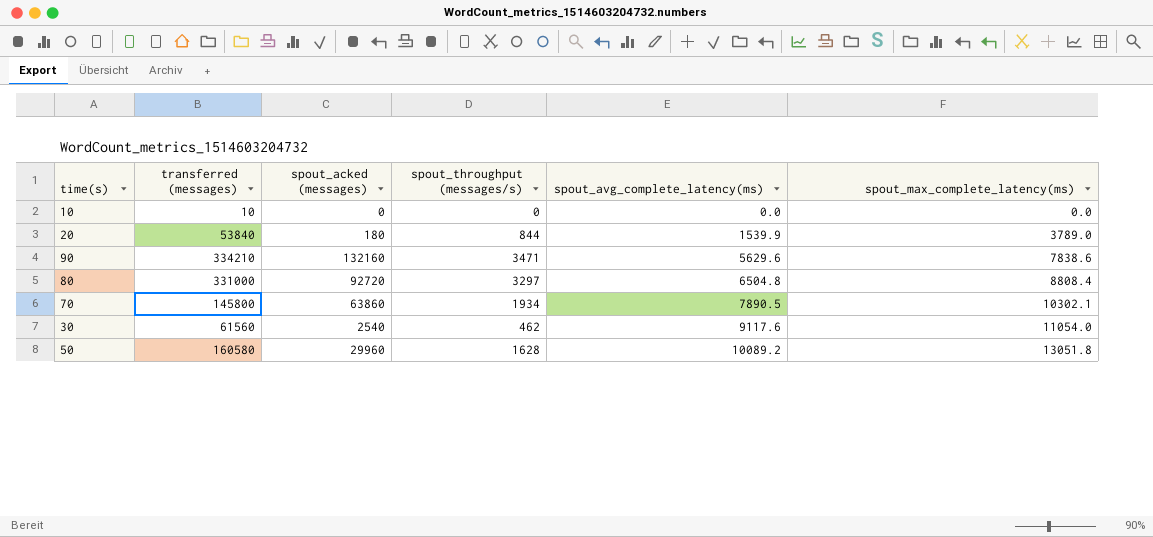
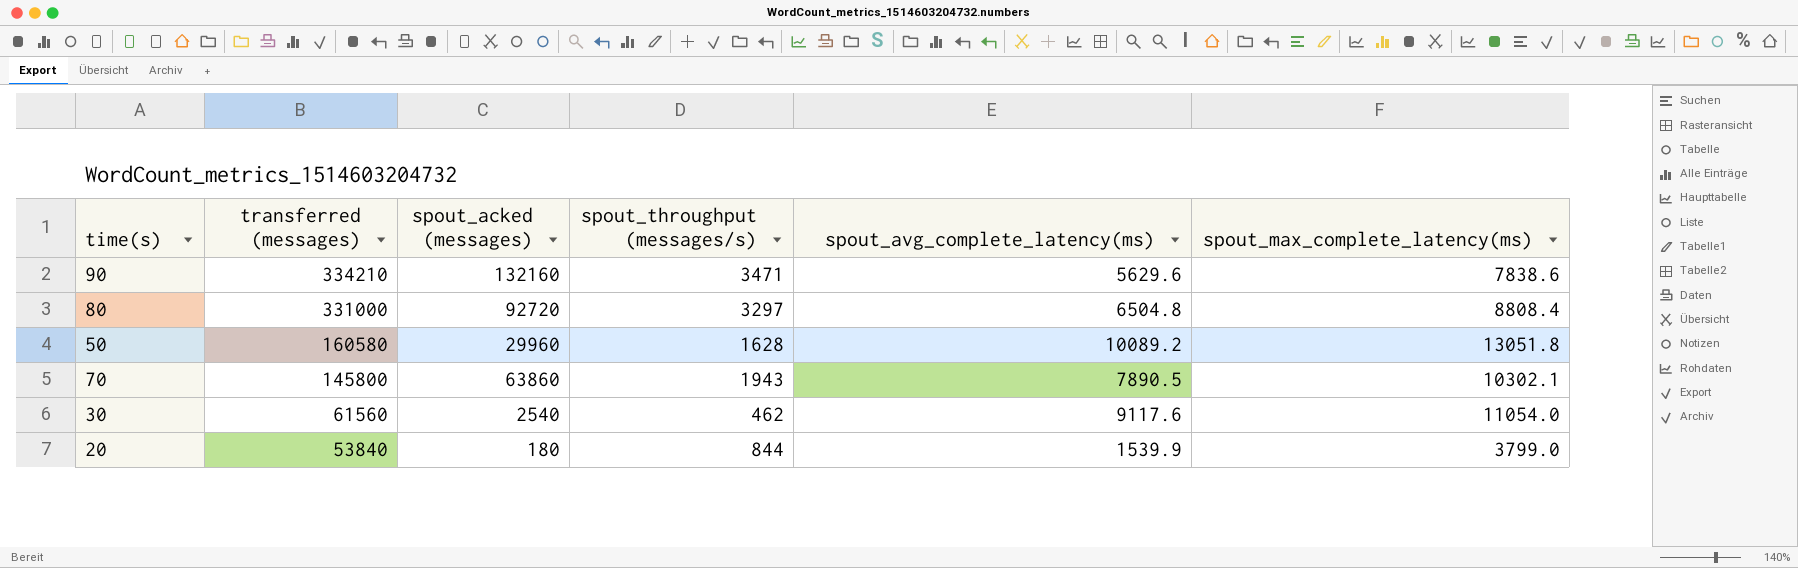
row order: spout_avg_complete_latency(ms) ascending -> transferred (messages) descending
row 10: 10 | 0 | 0 | 0.0 | 0.0 -> none
70 | spout_throughput (messages/s): 1934 -> 1943
20 | spout_max_complete_latency(ms): 3789.0 -> 3799.0

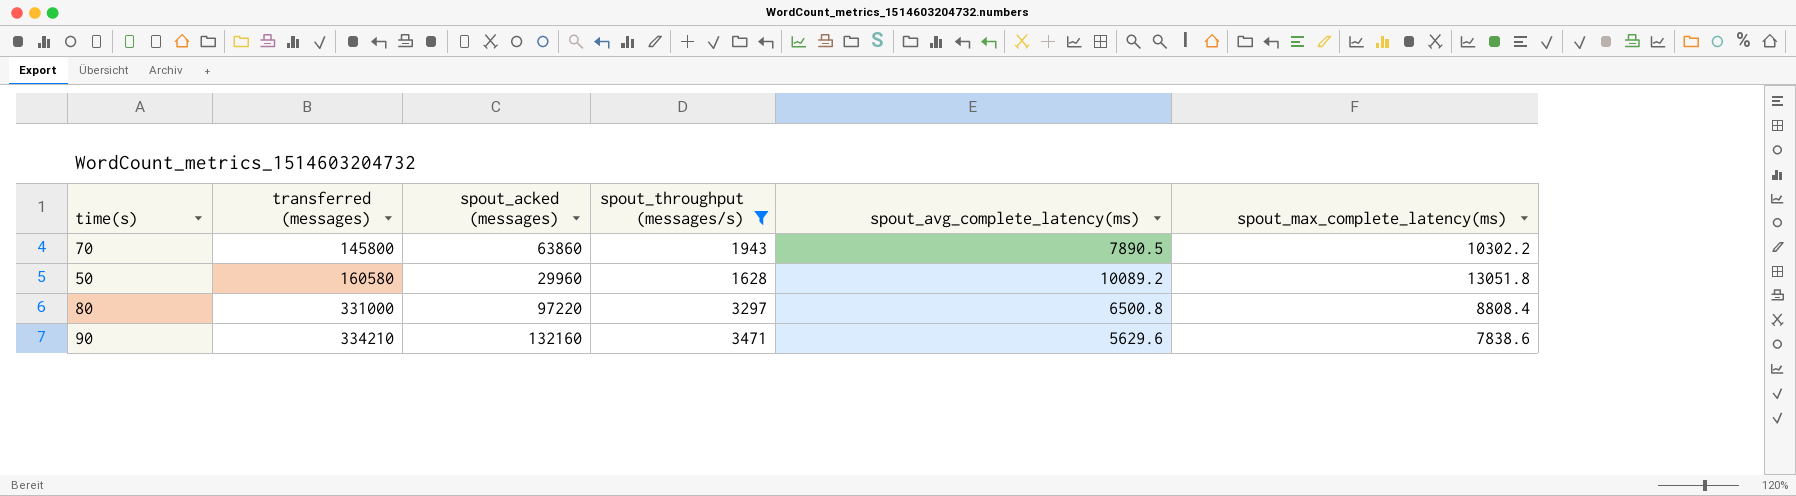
filter: none -> spout_throughput (messages/s) >= 1628
row order: transferred (messages) descending -> transferred (messages) ascending
70 | spout_max_complete_latency(ms): 10302.1 -> 10302.2
80 | spout_acked (messages): 92720 -> 97220
80 | spout_avg_complete_latency(ms): 6504.8 -> 6500.8

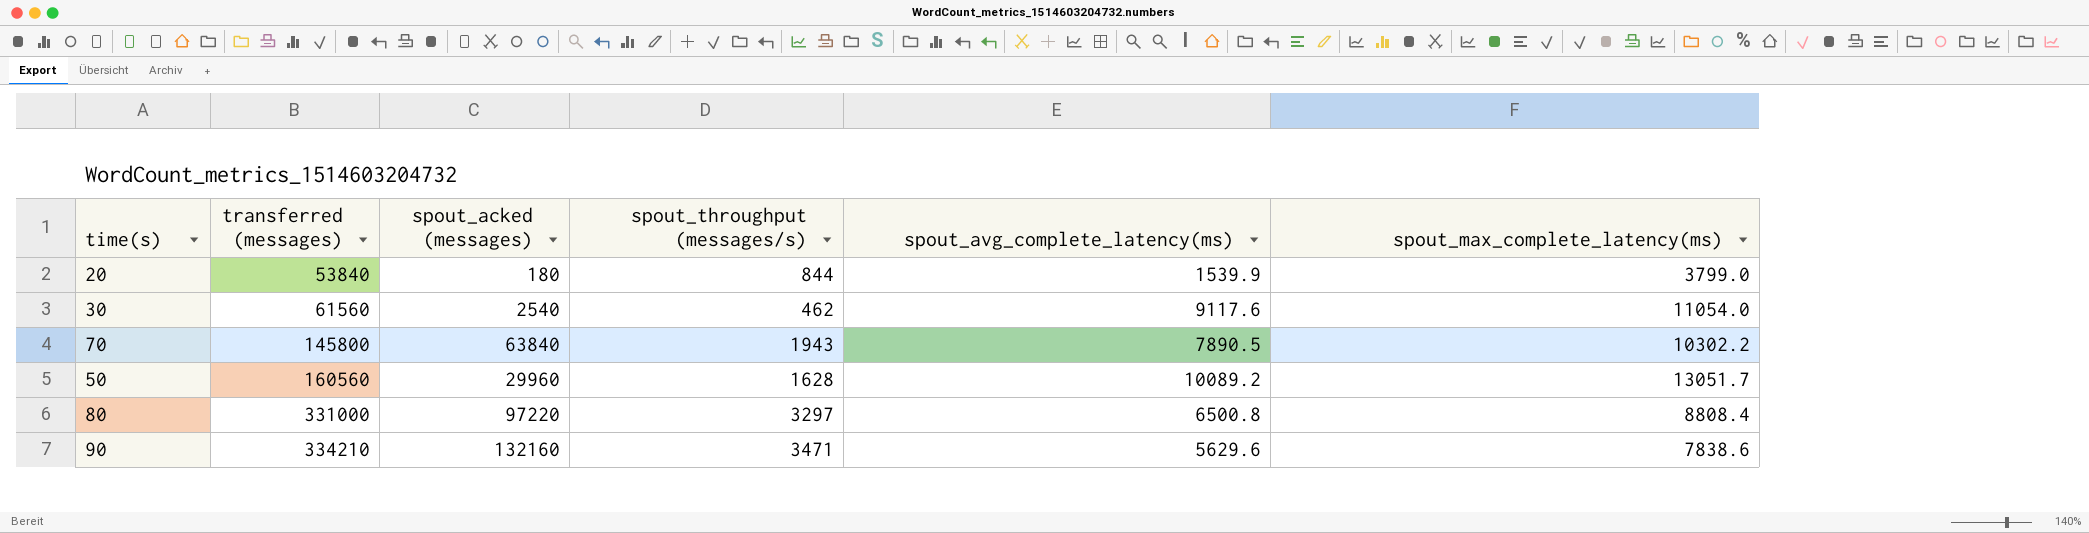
filter: spout_throughput (messages/s) >= 1628 -> none
70 | spout_acked (messages): 63860 -> 63840
50 | transferred (messages): 160580 -> 160560
50 | spout_max_complete_latency(ms): 13051.8 -> 13051.7

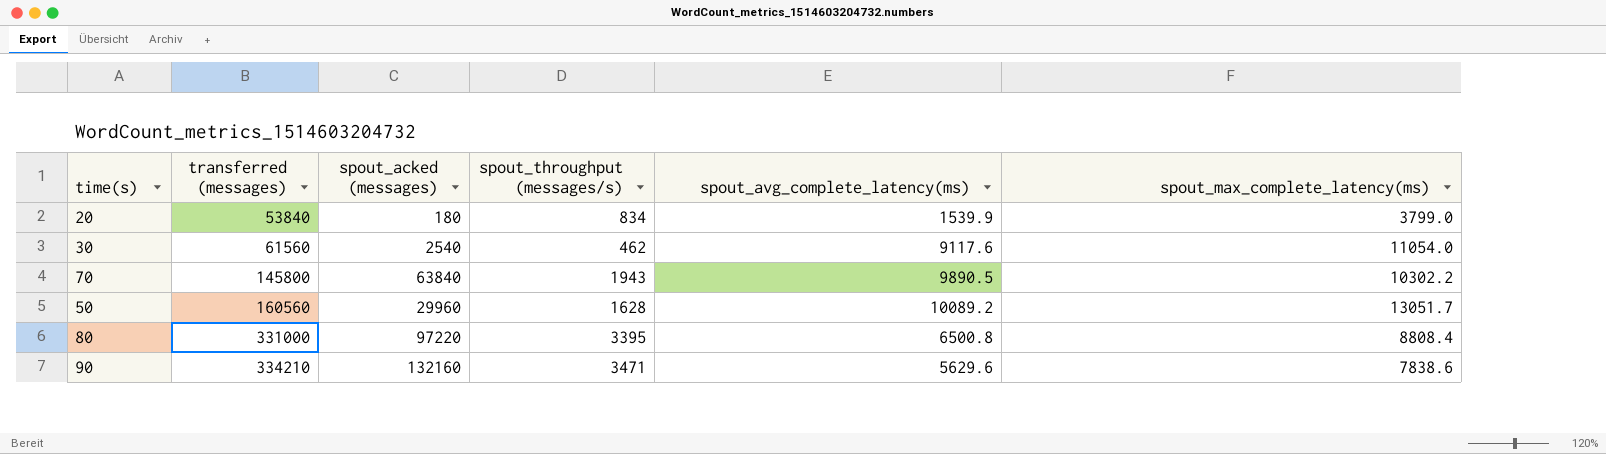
20 | spout_throughput (messages/s): 844 -> 834
70 | spout_avg_complete_latency(ms): 7890.5 -> 9890.5
80 | spout_throughput (messages/s): 3297 -> 3395

